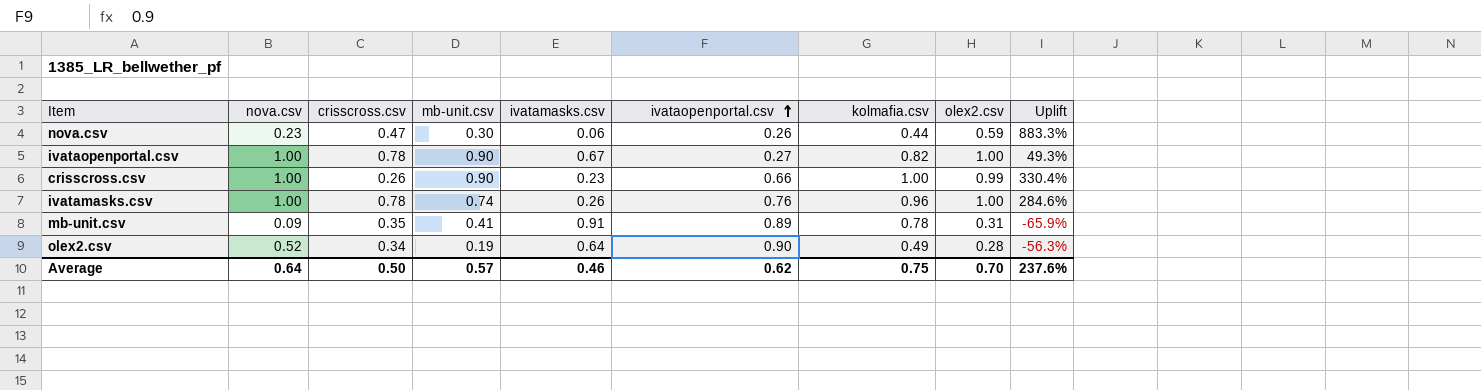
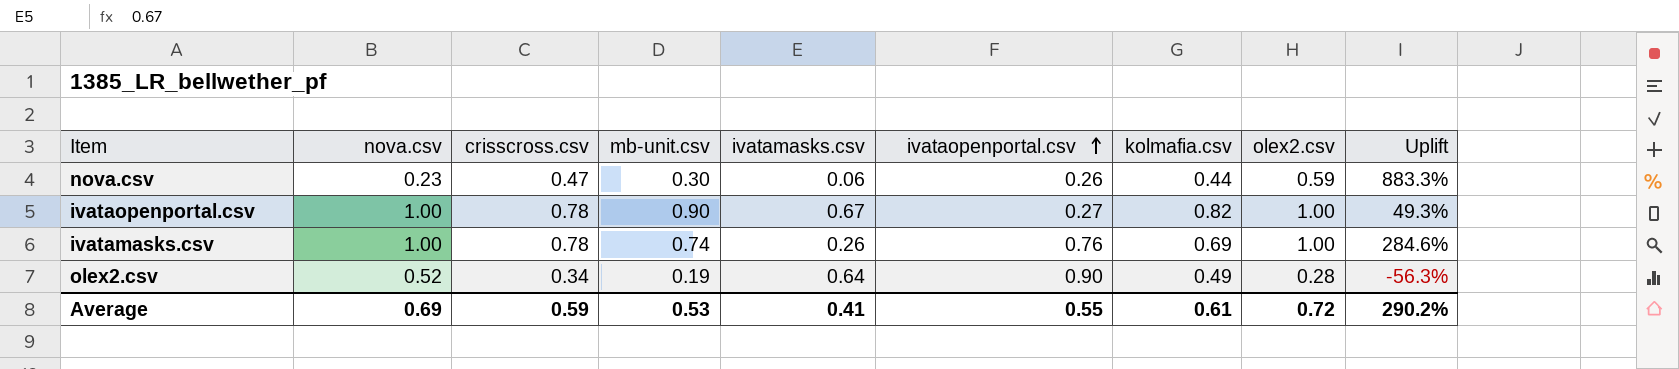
row crisscross.csv: 1.00 | 0.26 | 0.90 | 0.23 | 0.66 | 1.00 | 0.99 | 330.4% -> none
row mb-unit.csv: 0.09 | 0.35 | 0.41 | 0.91 | 0.89 | 0.78 | 0.31 | -65.9% -> none
ivatamasks.csv | kolmafia.csv: 0.96 -> 0.69
Average | nova.csv: 0.64 -> 0.69
Average | crisscross.csv: 0.50 -> 0.59
Average | mb-unit.csv: 0.57 -> 0.53
Average | ivatamasks.csv: 0.46 -> 0.41
Average | ivataopenportal.csv: 0.62 -> 0.55
Average | kolmafia.csv: 0.75 -> 0.61
Average | olex2.csv: 0.70 -> 0.72
Average | Uplift: 237.6% -> 290.2%

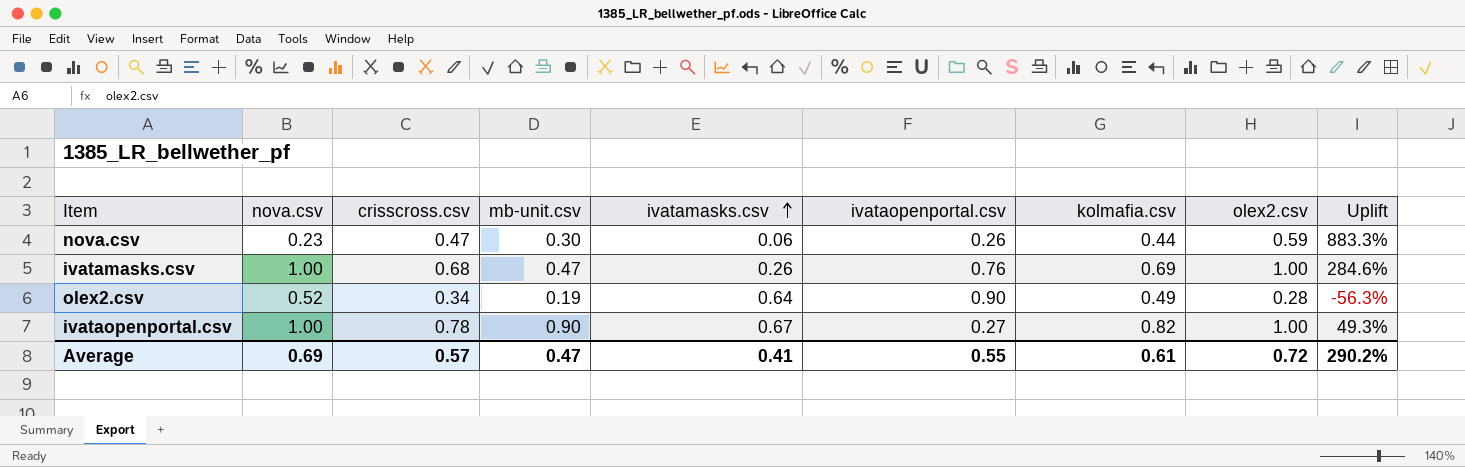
row order: ivataopenportal.csv ascending -> ivatamasks.csv ascending
ivatamasks.csv | crisscross.csv: 0.78 -> 0.68
ivatamasks.csv | mb-unit.csv: 0.74 -> 0.47
Average | crisscross.csv: 0.59 -> 0.57
Average | mb-unit.csv: 0.53 -> 0.47

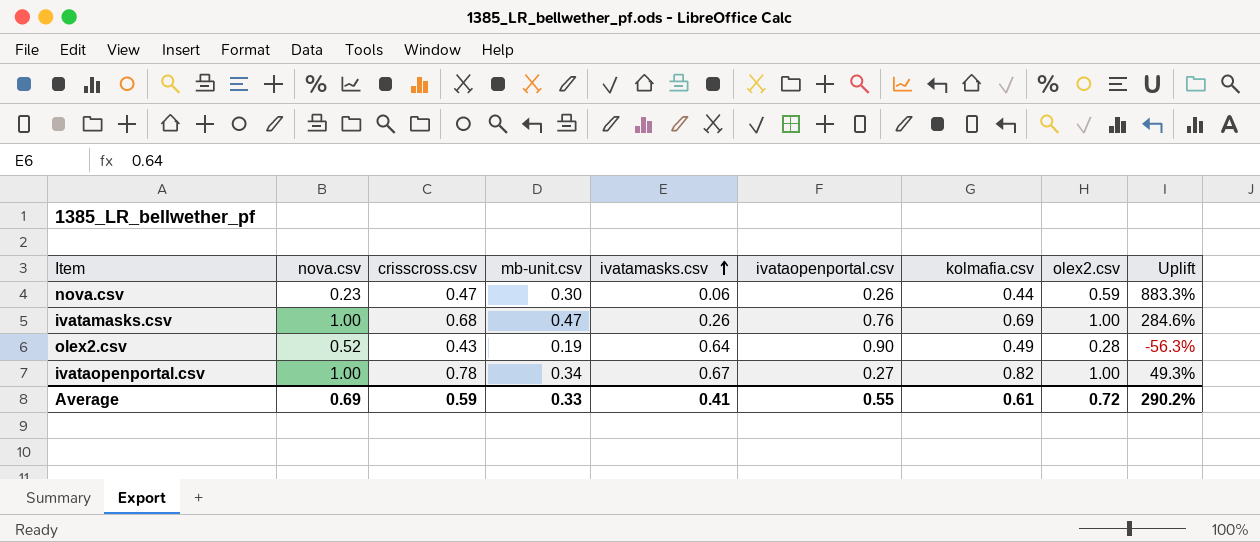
olex2.csv | crisscross.csv: 0.34 -> 0.43
ivataopenportal.csv | mb-unit.csv: 0.90 -> 0.34
Average | crisscross.csv: 0.57 -> 0.59
Average | mb-unit.csv: 0.47 -> 0.33

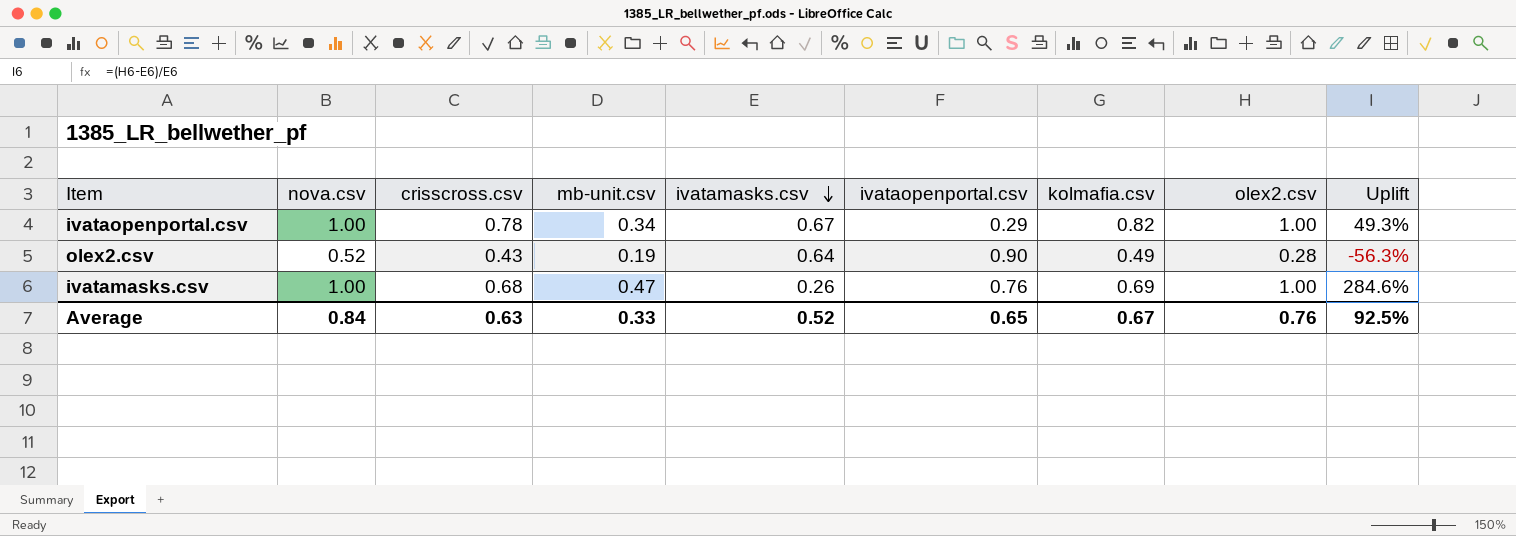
row order: ivatamasks.csv ascending -> ivatamasks.csv descending
row nova.csv: 0.23 | 0.47 | 0.30 | 0.06 | 0.26 | 0.44 | 0.59 | 883.3% -> none
ivataopenportal.csv | ivataopenportal.csv: 0.27 -> 0.29
Average | nova.csv: 0.69 -> 0.84
Average | crisscross.csv: 0.59 -> 0.63
Average | ivatamasks.csv: 0.41 -> 0.52
Average | ivataopenportal.csv: 0.55 -> 0.65
Average | kolmafia.csv: 0.61 -> 0.67
Average | olex2.csv: 0.72 -> 0.76
Average | Uplift: 290.2% -> 92.5%

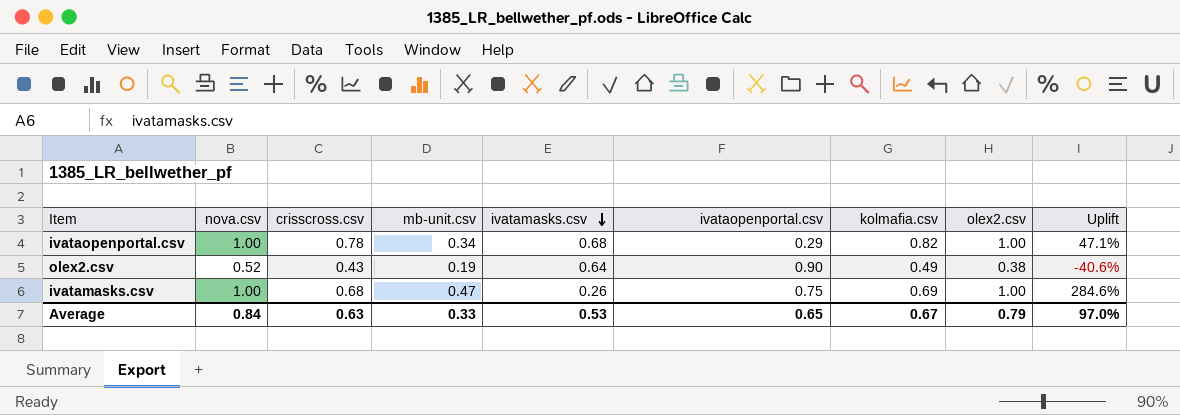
ivataopenportal.csv | ivatamasks.csv: 0.67 -> 0.68
ivataopenportal.csv | Uplift: 49.3% -> 47.1%
olex2.csv | olex2.csv: 0.28 -> 0.38
olex2.csv | Uplift: -56.3% -> -40.6%
ivatamasks.csv | ivataopenportal.csv: 0.76 -> 0.75
Average | ivatamasks.csv: 0.52 -> 0.53
Average | olex2.csv: 0.76 -> 0.79
Average | Uplift: 92.5% -> 97.0%

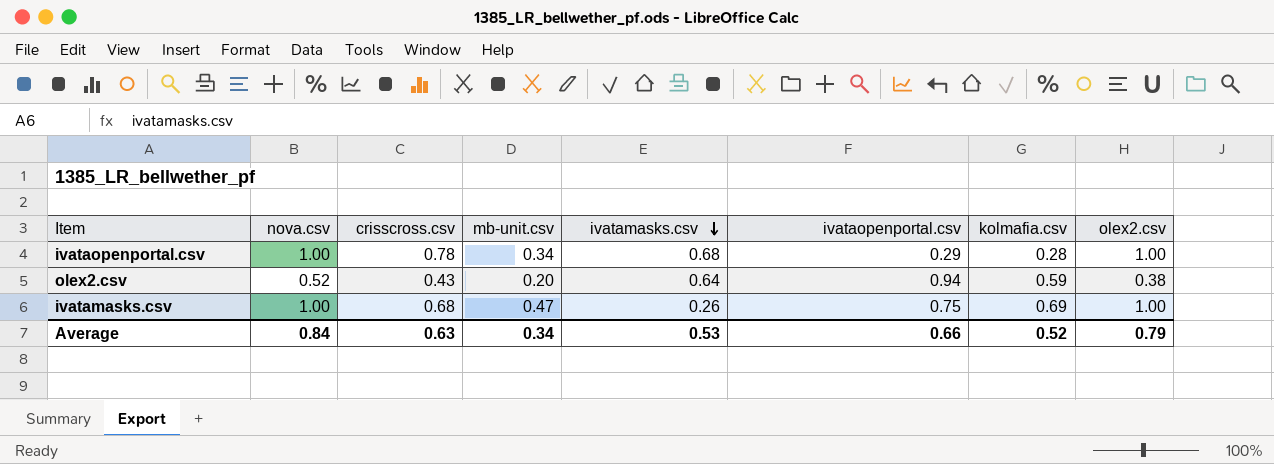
column Uplift | formula: ([olex2.csv] - [ivatamasks.csv]) / [ivatamasks.csv] -> none
ivataopenportal.csv | kolmafia.csv: 0.82 -> 0.28
olex2.csv | mb-unit.csv: 0.19 -> 0.20
olex2.csv | ivataopenportal.csv: 0.90 -> 0.94
olex2.csv | kolmafia.csv: 0.49 -> 0.59
Average | mb-unit.csv: 0.33 -> 0.34
Average | ivataopenportal.csv: 0.65 -> 0.66
Average | kolmafia.csv: 0.67 -> 0.52

